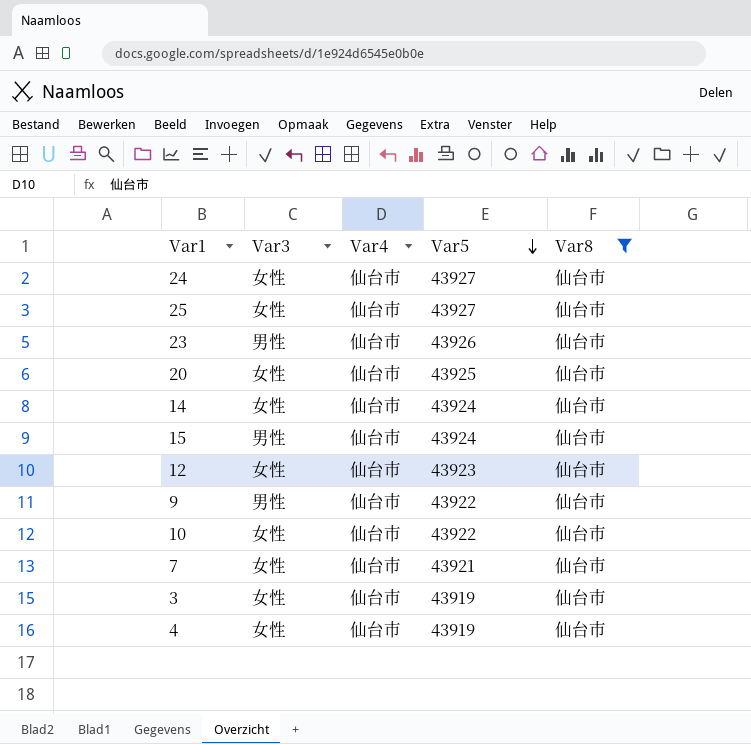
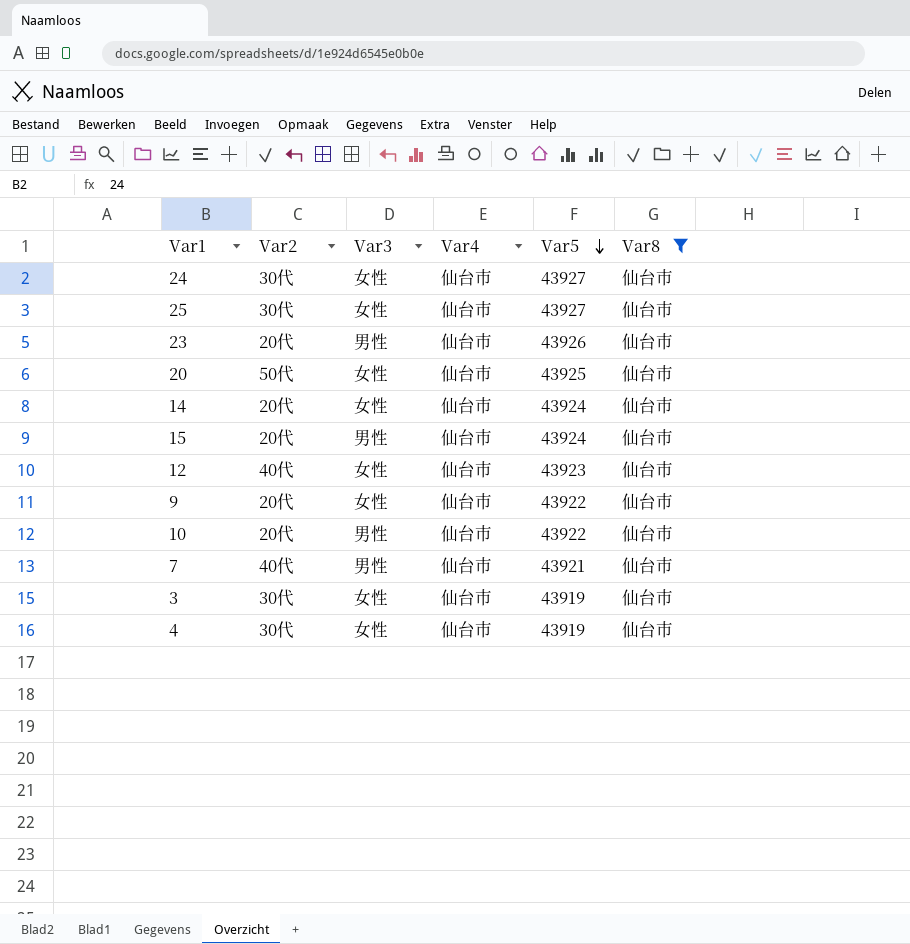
column Var2 | position: none -> 2
9 | Var3: 男性 -> 女性
10 | Var3: 女性 -> 男性
7 | Var3: 女性 -> 男性

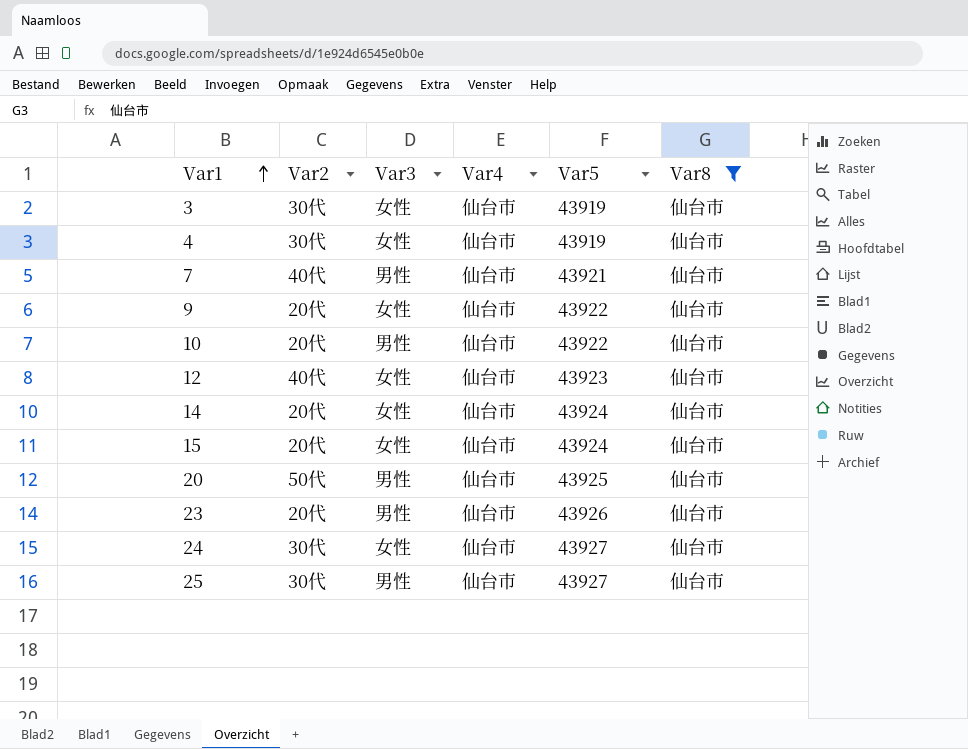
row order: Var5 descending -> Var1 ascending
15 | Var3: 男性 -> 女性
20 | Var3: 女性 -> 男性
25 | Var3: 女性 -> 男性

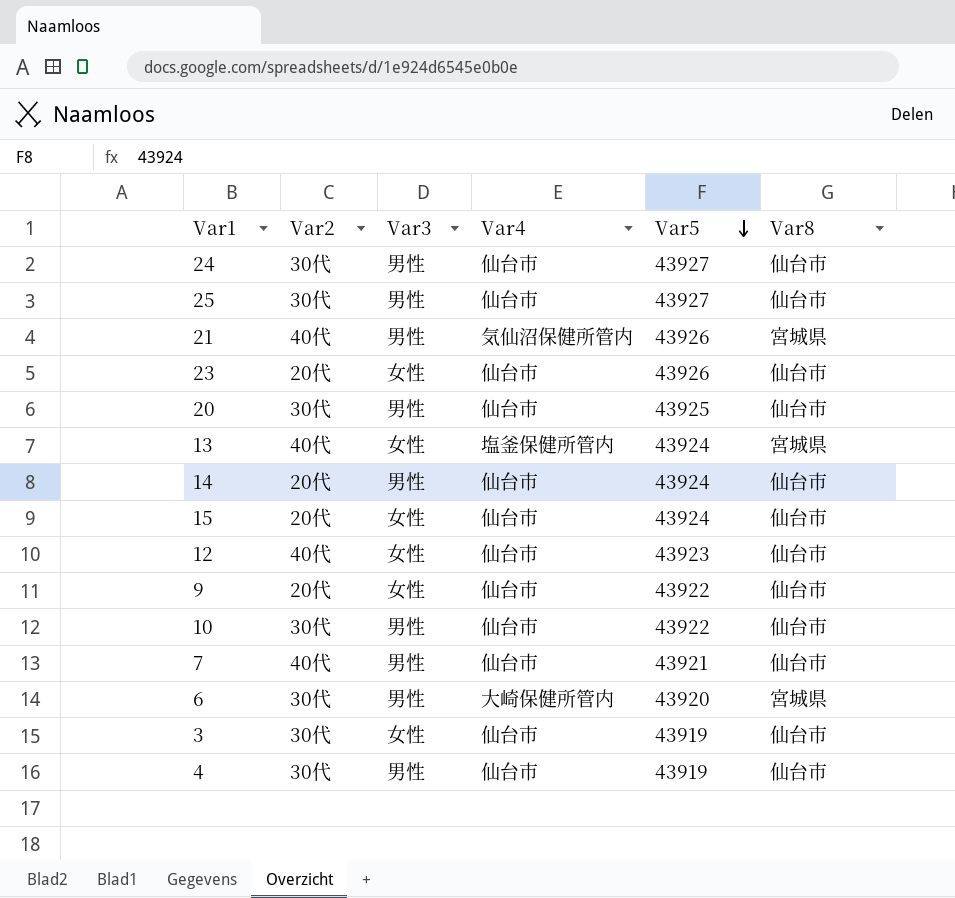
filter: Var8 = 仙台市 -> none
row order: Var1 ascending -> Var5 descending
24 | Var3: 女性 -> 男性
23 | Var3: 男性 -> 女性
20 | Var2: 50代 -> 30代
14 | Var3: 女性 -> 男性
10 | Var2: 20代 -> 30代
4 | Var3: 女性 -> 男性

